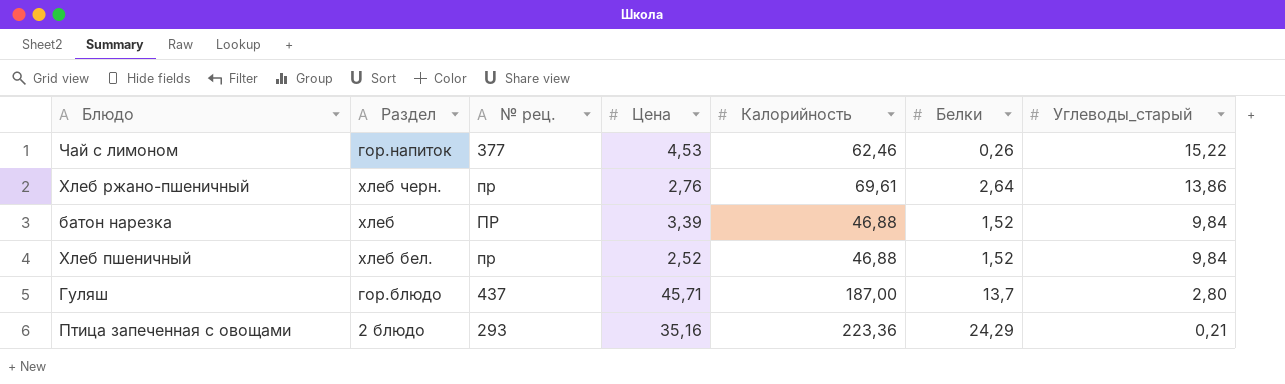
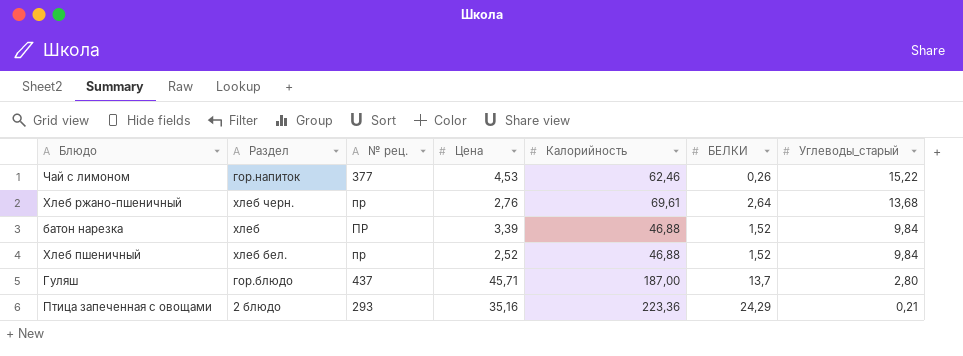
column name: Белки -> БЕЛКИ
Хлеб ржано-пшеничный | Углеводы_старый: 13,86 -> 13,68

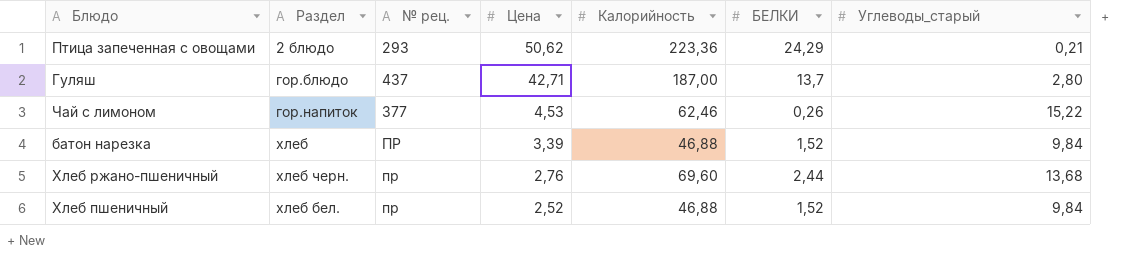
row order: Углеводы_старый descending -> Цена descending
Птица запеченная с овощами | Цена: 35,16 -> 50,62
Гуляш | Цена: 45,71 -> 42,71
Хлеб ржано-пшеничный | Калорийность: 69,61 -> 69,60
Хлеб ржано-пшеничный | БЕЛКИ: 2,64 -> 2,44

